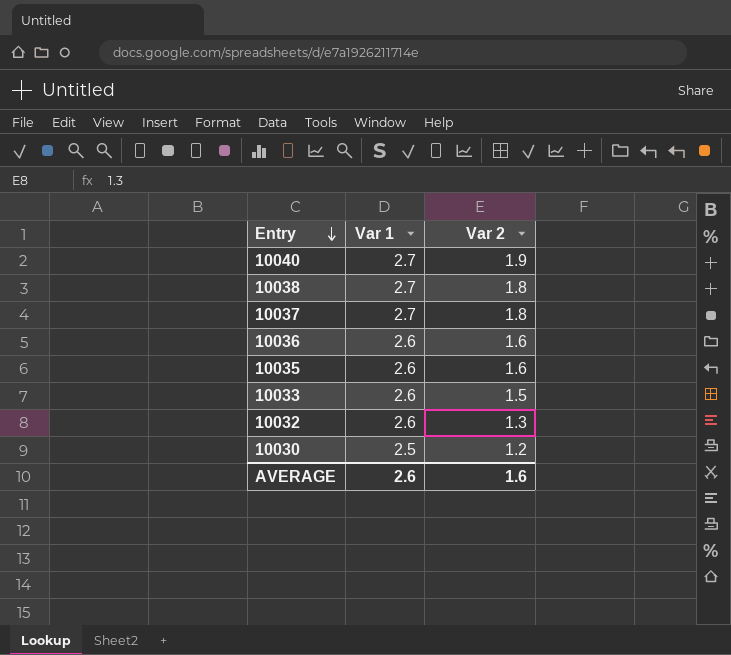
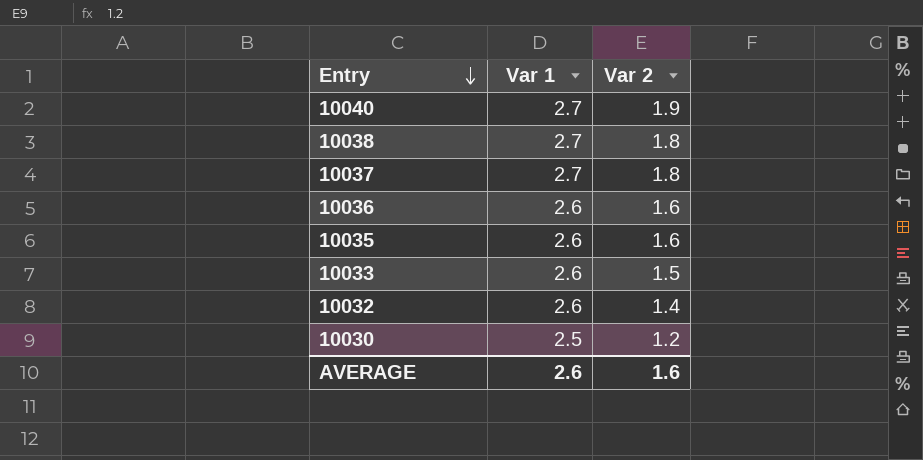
10032 | Var 2: 1.3 -> 1.4

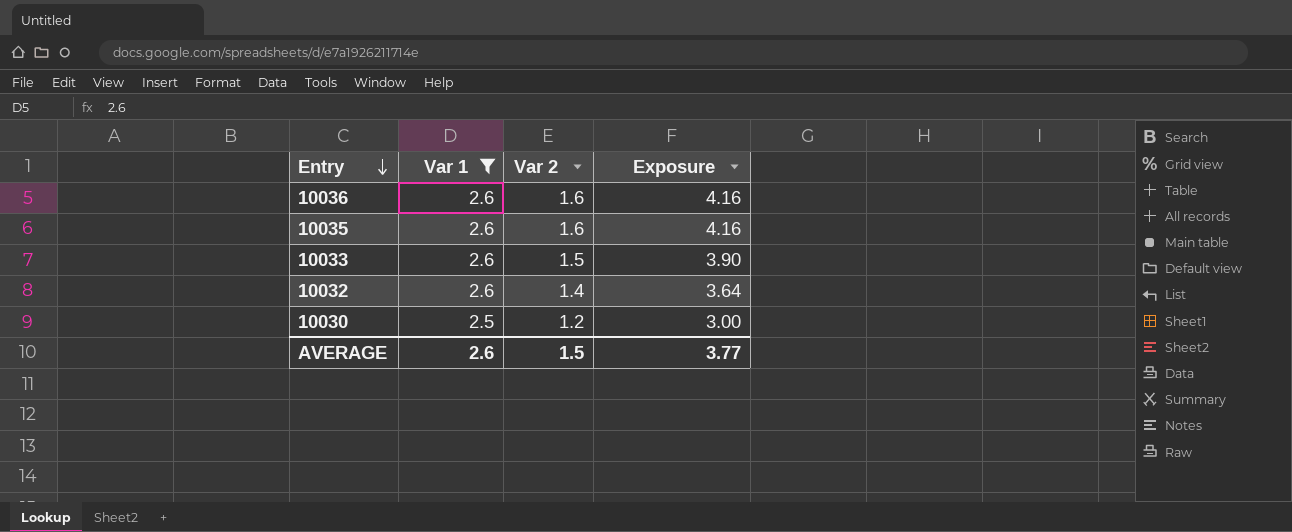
filter: none -> Var 1 != 2.7
column Exposure | formula: none -> [Var 1] * [Var 2]
AVERAGE | Var 2: 1.6 -> 1.5

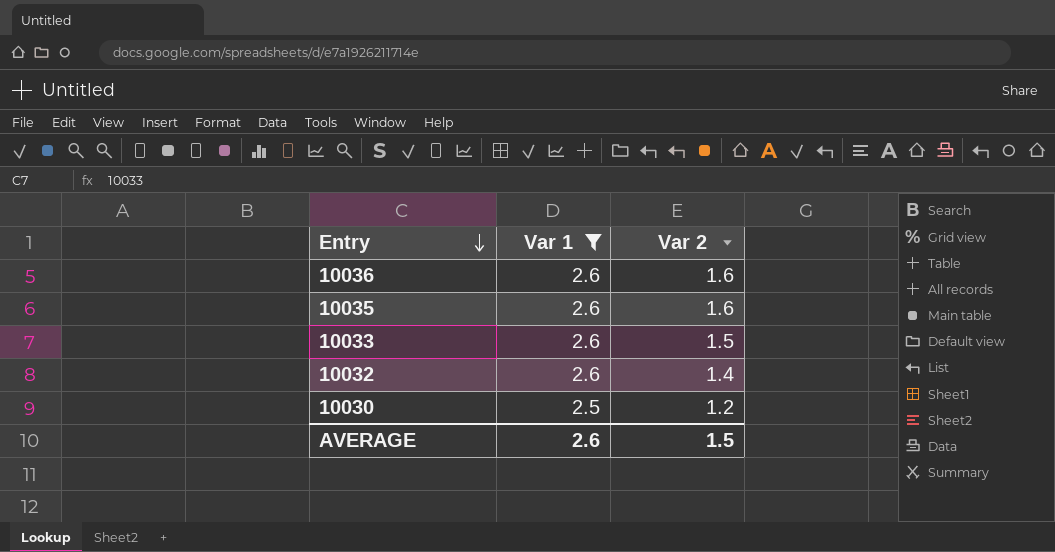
column Exposure | formula: [Var 1] * [Var 2] -> none

